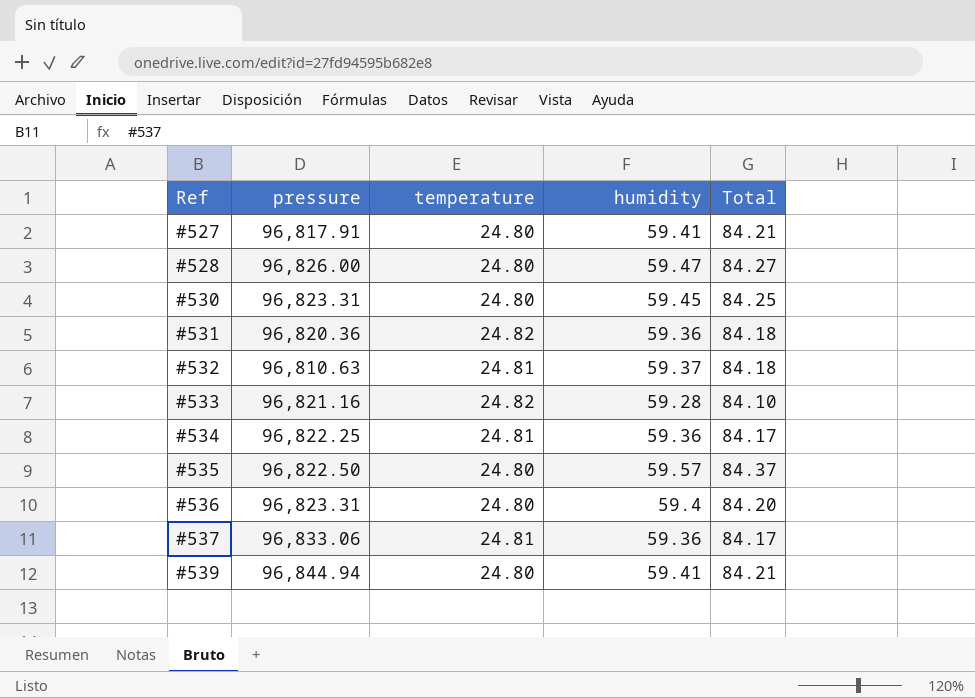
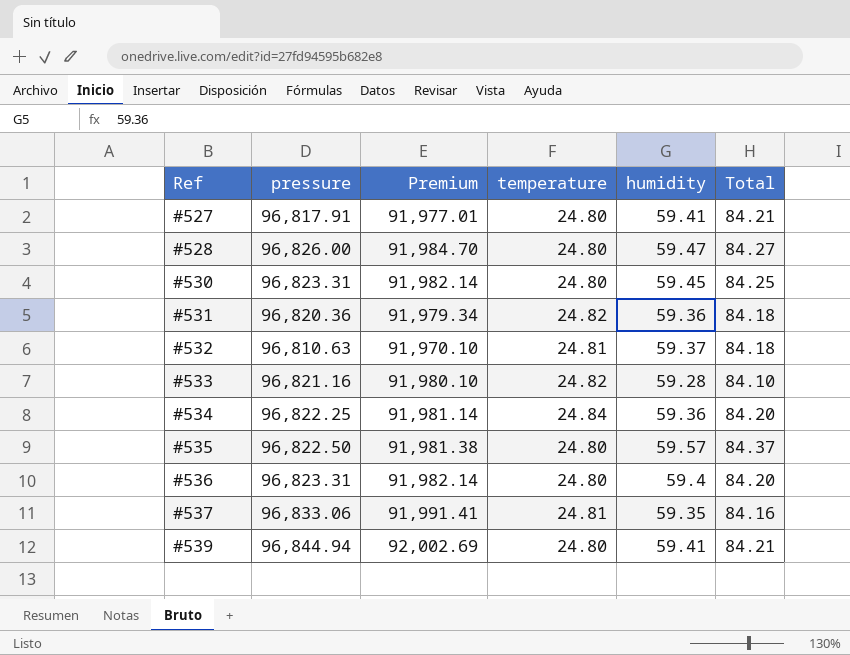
column Premium | formula: none -> [pressure] * 0.95
#534 | temperature: 24.81 -> 24.84
#534 | Total: 84.17 -> 84.20
#537 | humidity: 59.36 -> 59.35
#537 | Total: 84.17 -> 84.16

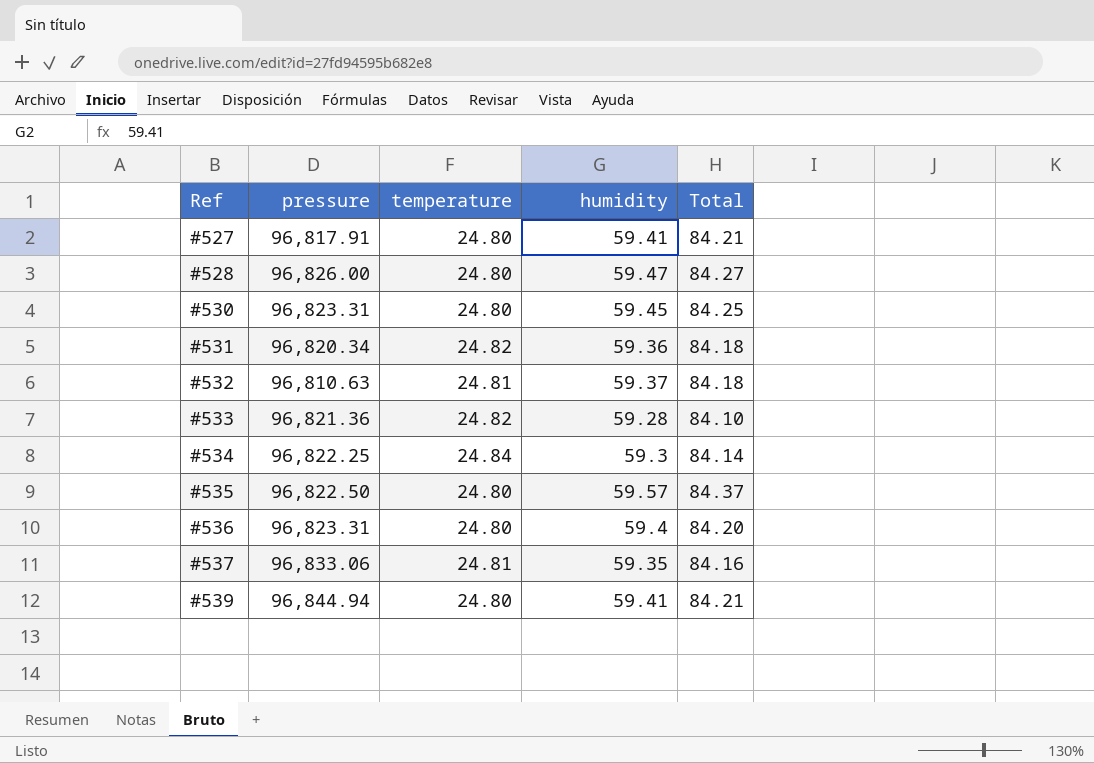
column Premium | formula: [pressure] * 0.95 -> none
#531 | pressure: 96,820.36 -> 96,820.34
#533 | pressure: 96,821.16 -> 96,821.36
#534 | humidity: 59.36 -> 59.3
#534 | Total: 84.20 -> 84.14

